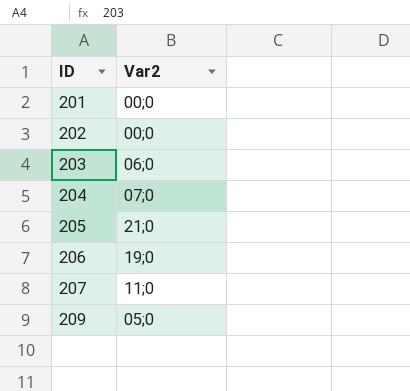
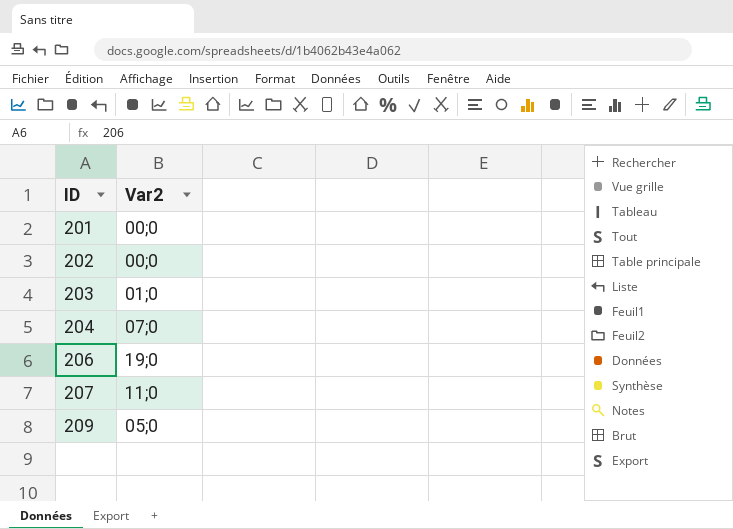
row 205: 21;0 -> none
203 | Var2: 06;0 -> 01;0

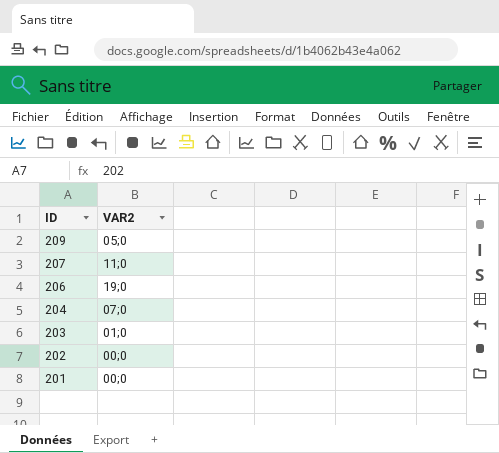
row order: ID ascending -> ID descending
column name: Var2 -> VAR2

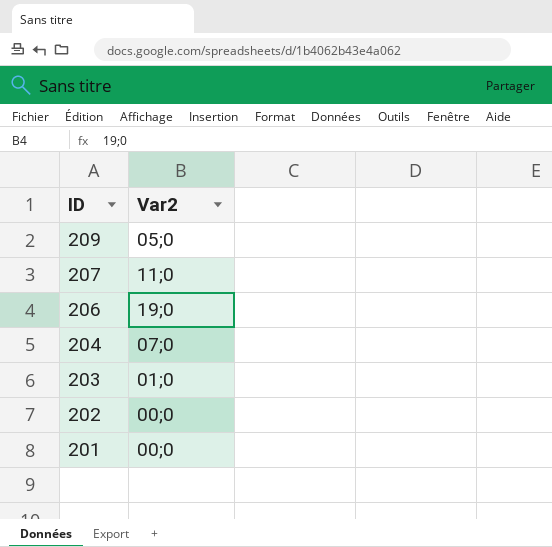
column name: VAR2 -> Var2

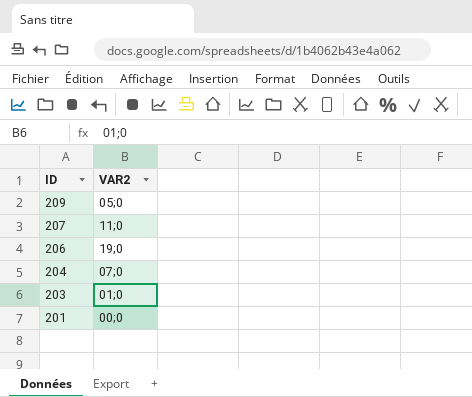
column name: Var2 -> VAR2
row 202: 00;0 -> none

